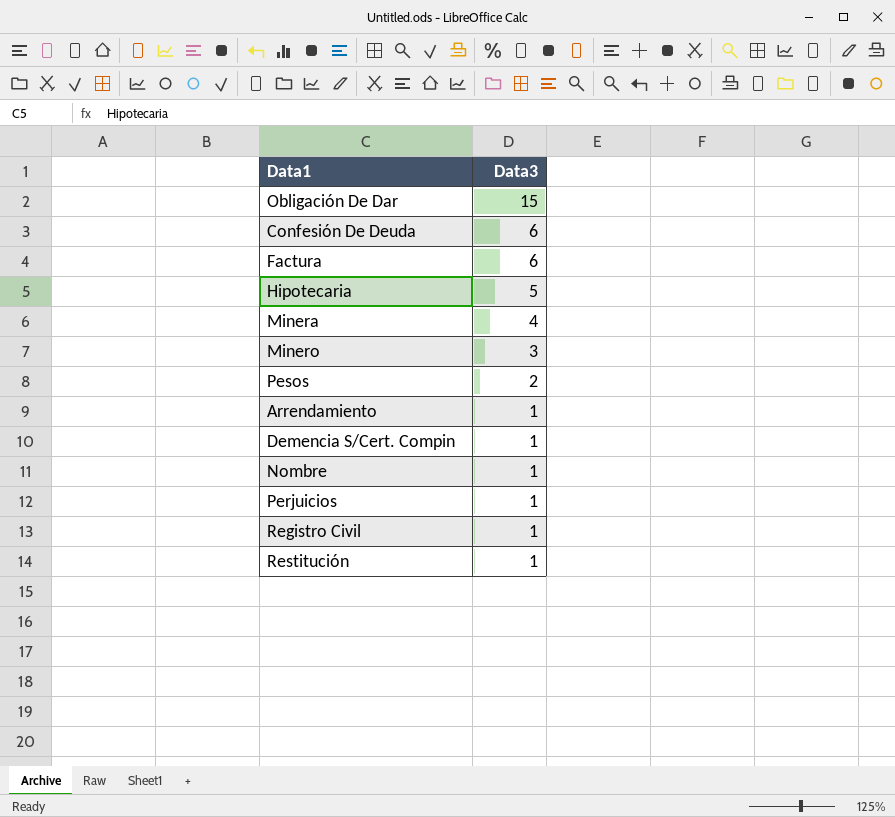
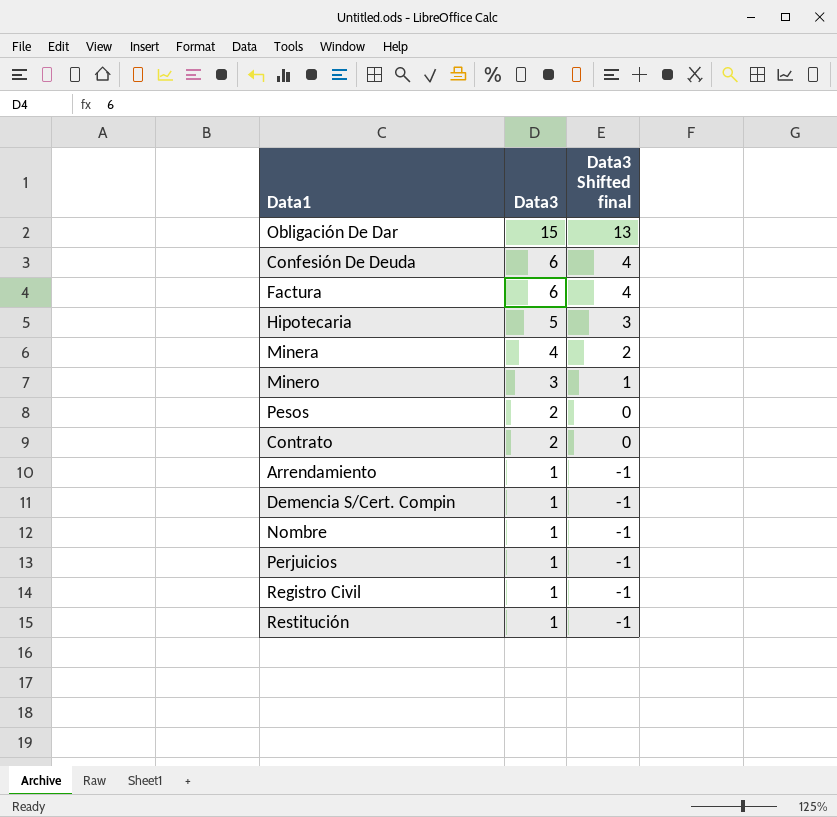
column Data3 Shifted final | formula: none -> [Data3] - 2
row Contrato: none -> 2 | 0

